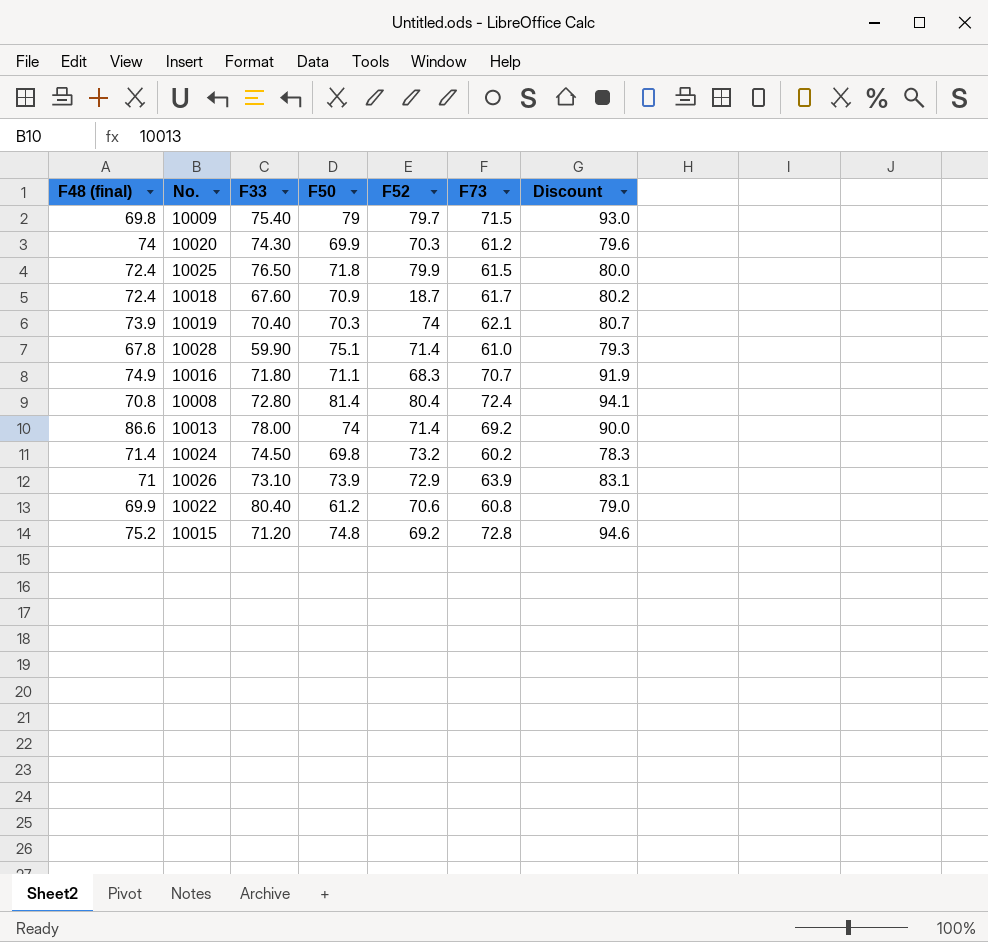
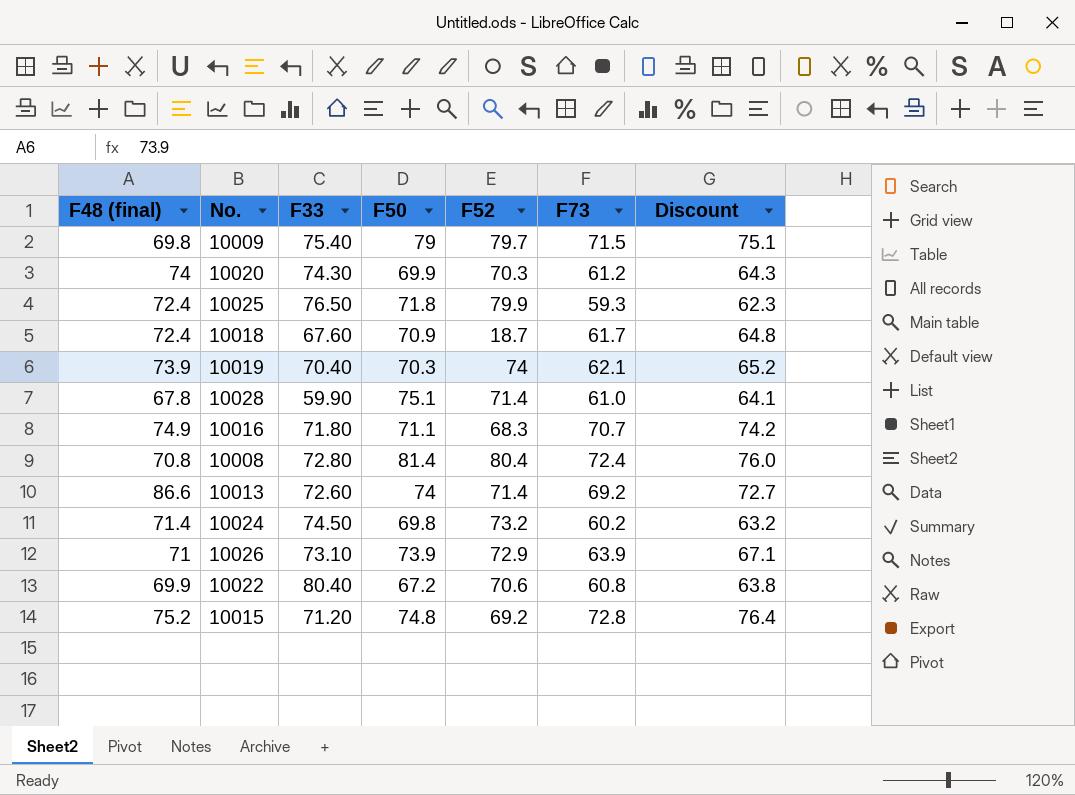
column Discount | formula: [F73] * 1.3 -> [F73] * 1.05
10025 | F73: 61.5 -> 59.3
10013 | F33: 78.00 -> 72.60
10022 | F50: 61.2 -> 67.2

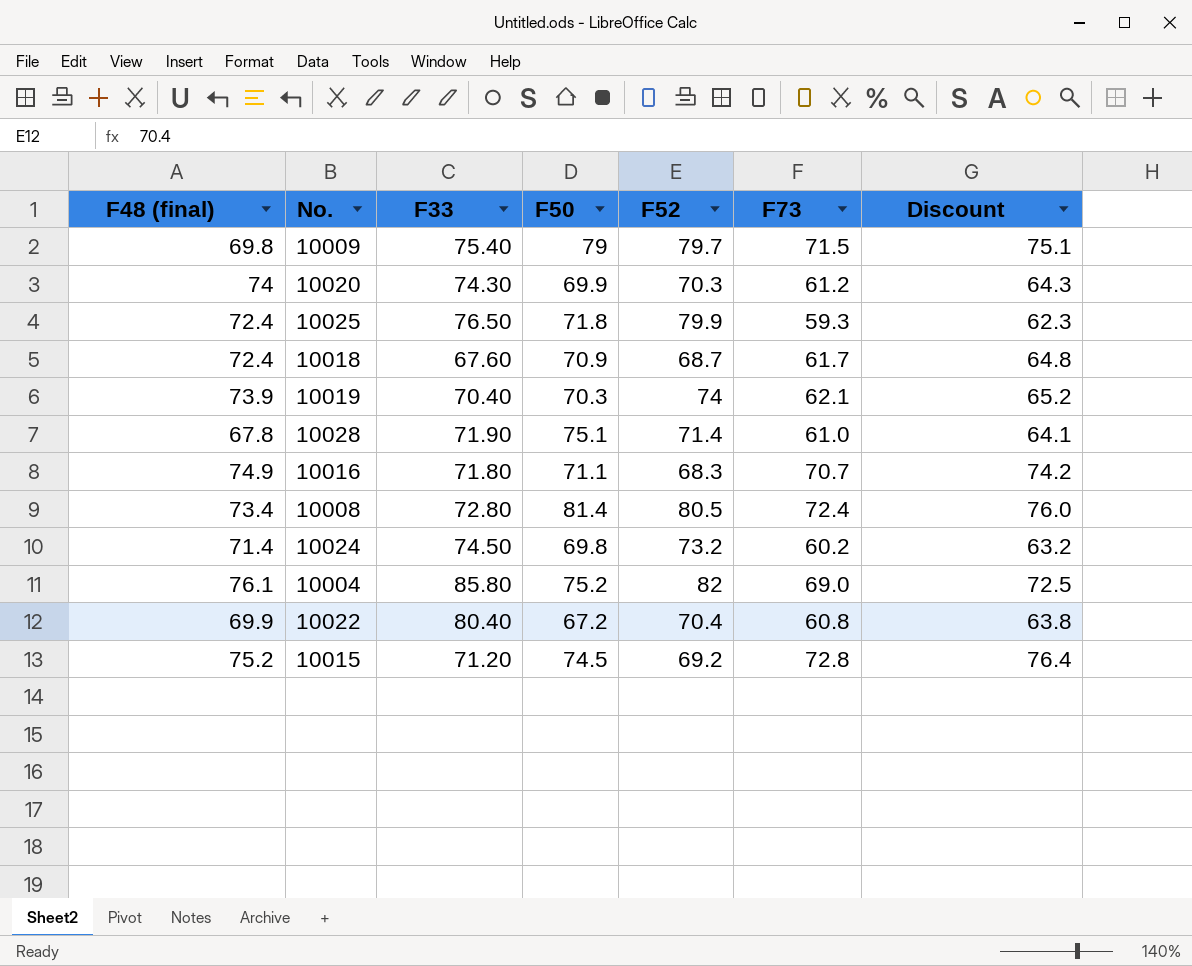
row 10013: 86.6 | 72.60 | 74 | 71.4 | 69.2 | 72.7 -> none
row 10026: 71 | 73.10 | 73.9 | 72.9 | 63.9 | 67.1 -> none
10018 | F52: 18.7 -> 68.7
10028 | F33: 59.90 -> 71.90
10008 | F48 (final): 70.8 -> 73.4
10008 | F52: 80.4 -> 80.5
row 10004: none -> 76.1 | 85.80 | 75.2 | 82 | 69.0 | 72.5
10022 | F52: 70.6 -> 70.4
10015 | F50: 74.8 -> 74.5

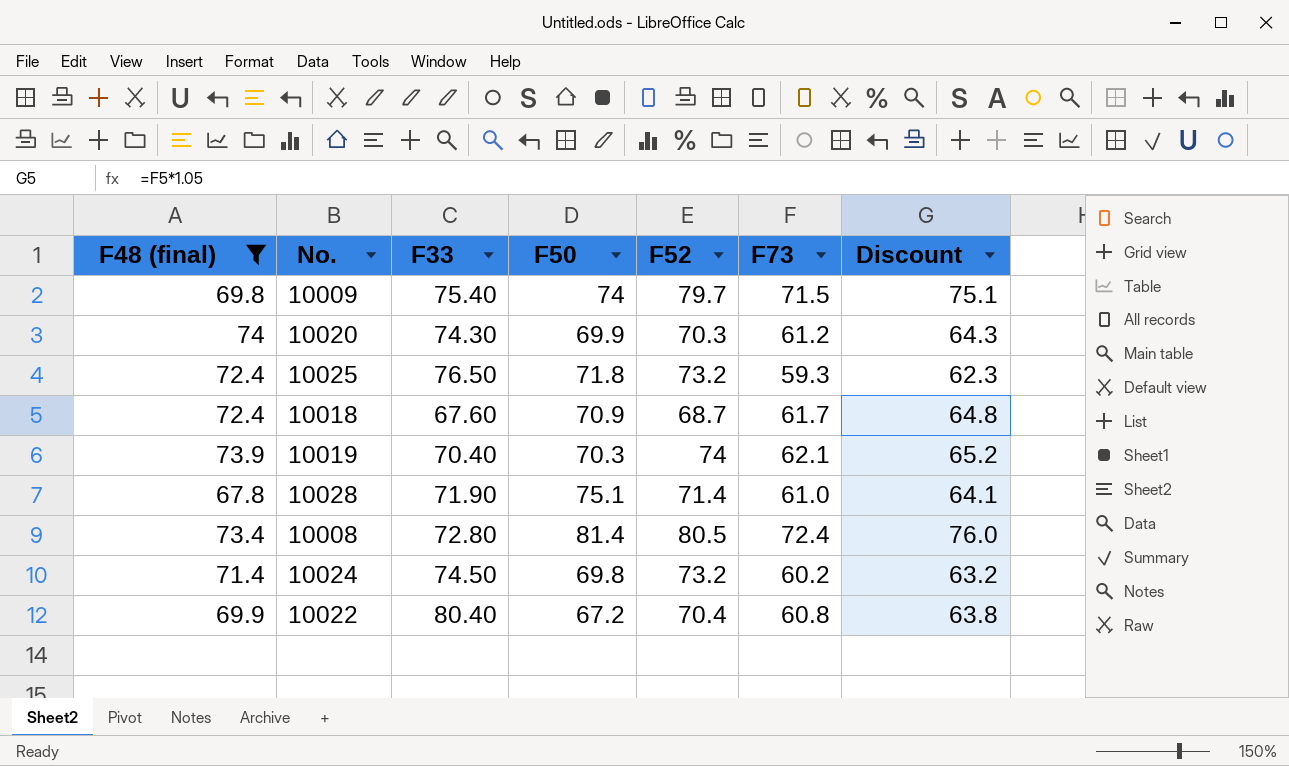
filter: none -> F48 (final) <= 74
10009 | F50: 79 -> 74
10025 | F52: 79.9 -> 73.2

